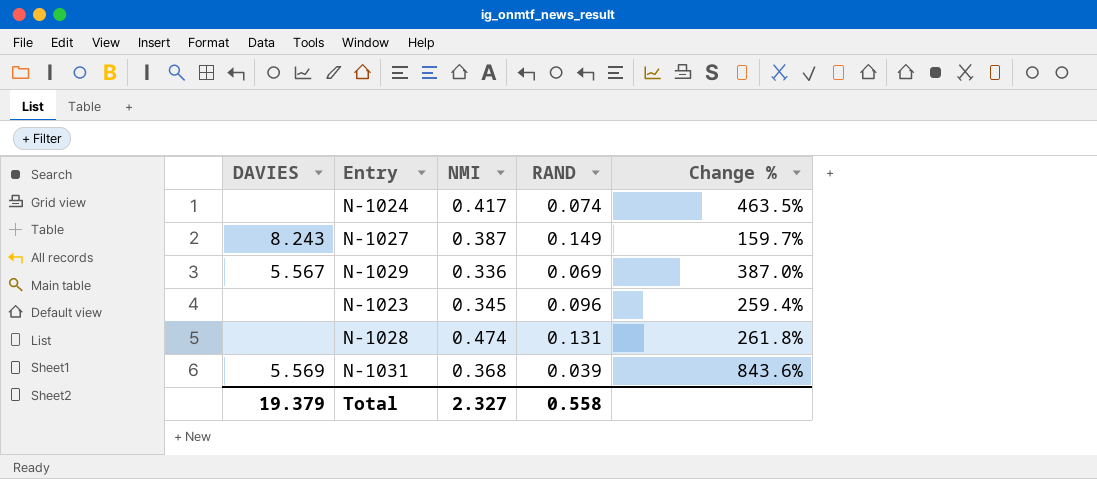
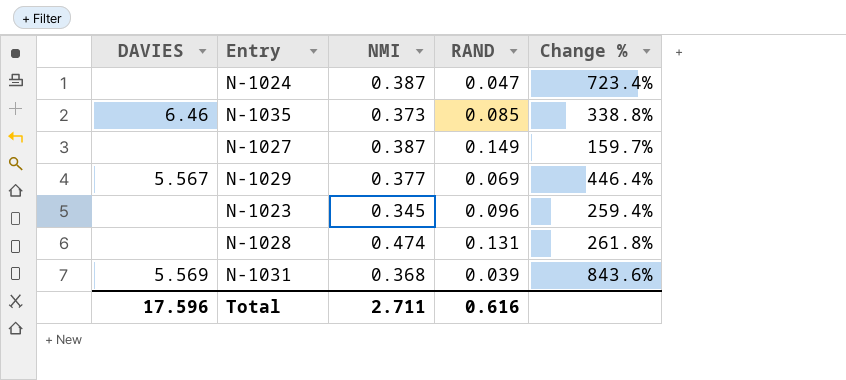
N-1024 | NMI: 0.417 -> 0.387
N-1024 | RAND: 0.074 -> 0.047
N-1024 | Change %: 463.5% -> 723.4%
row N-1035: none -> 6.46 | 0.373 | 0.085 | 338.8%
N-1027 | DAVIES: 8.243 -> none
N-1029 | NMI: 0.336 -> 0.377
N-1029 | Change %: 387.0% -> 446.4%
Total | DAVIES: 19.379 -> 17.596
Total | NMI: 2.327 -> 2.711
Total | RAND: 0.558 -> 0.616

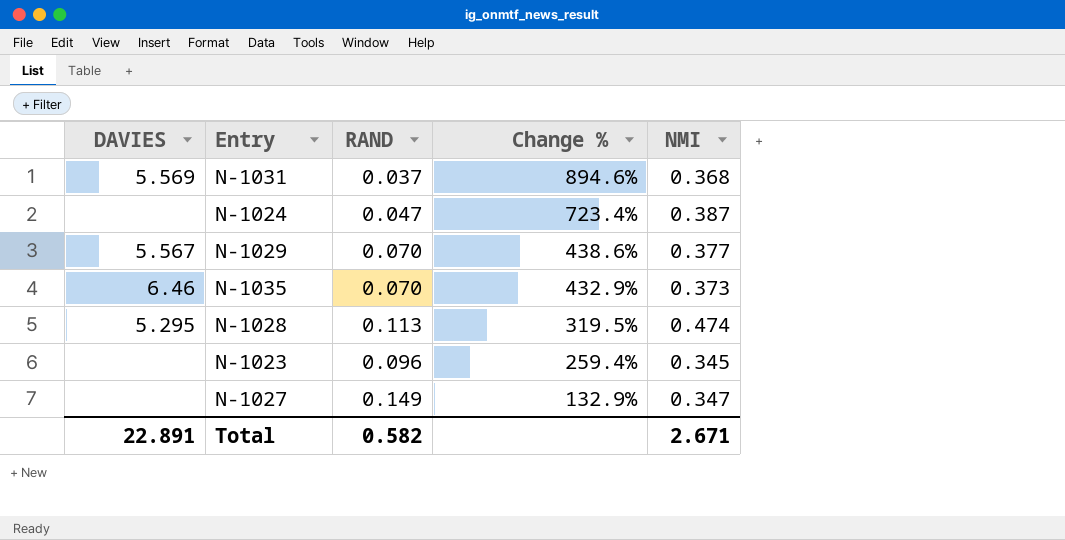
row order: none -> Change % descending
column NMI | position: 3 -> 5
N-1031 | RAND: 0.039 -> 0.037
N-1031 | Change %: 843.6% -> 894.6%
N-1029 | RAND: 0.069 -> 0.070
N-1029 | Change %: 446.4% -> 438.6%
N-1035 | RAND: 0.085 -> 0.070
N-1035 | Change %: 338.8% -> 432.9%
N-1028 | DAVIES: none -> 5.295
N-1028 | RAND: 0.131 -> 0.113
N-1028 | Change %: 261.8% -> 319.5%
N-1027 | Change %: 159.7% -> 132.9%
N-1027 | NMI: 0.387 -> 0.347
Total | DAVIES: 17.596 -> 22.891
Total | RAND: 0.616 -> 0.582
Total | NMI: 2.711 -> 2.671

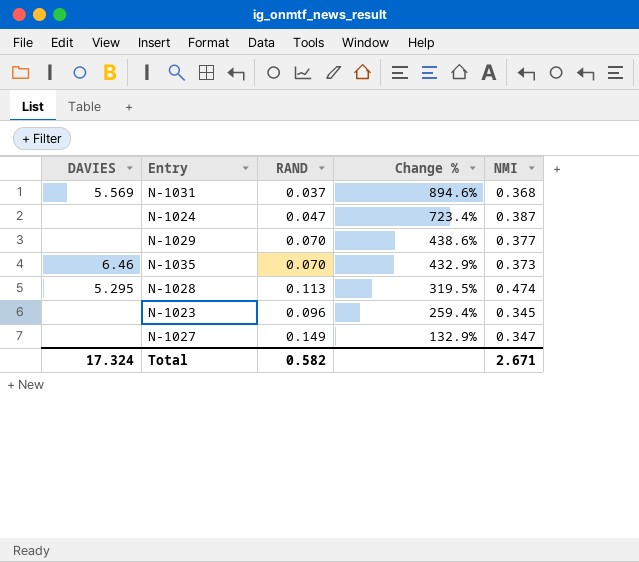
N-1029 | DAVIES: 5.567 -> none
Total | DAVIES: 22.891 -> 17.324

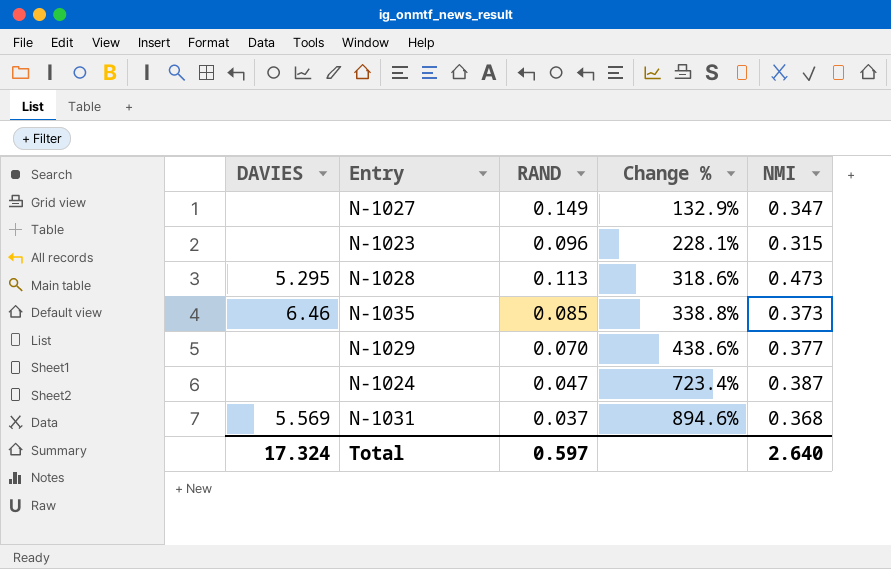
row order: Change % descending -> Change % ascending
N-1023 | Change %: 259.4% -> 228.1%
N-1023 | NMI: 0.345 -> 0.315
N-1028 | Change %: 319.5% -> 318.6%
N-1028 | NMI: 0.474 -> 0.473
N-1035 | RAND: 0.070 -> 0.085
N-1035 | Change %: 432.9% -> 338.8%
Total | RAND: 0.582 -> 0.597
Total | NMI: 2.671 -> 2.640

